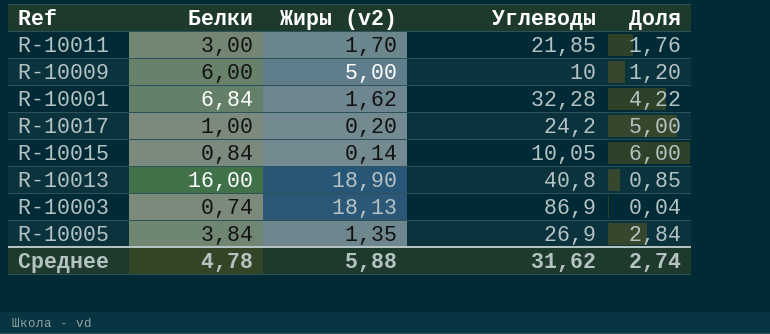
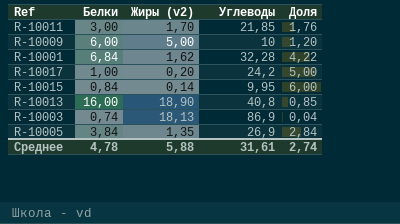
R-10015 | Углеводы: 10,05 -> 9,95
Среднее | Углеводы: 31,62 -> 31,61

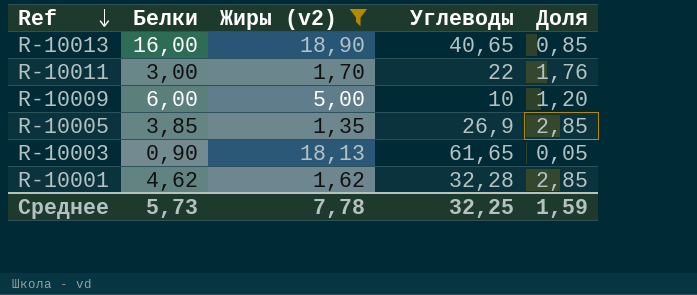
filter: none -> Жиры (v2) >= 1,35
row order: none -> Ref descending
R-10013 | Углеводы: 40,8 -> 40,65
R-10011 | Углеводы: 21,85 -> 22
R-10005 | Белки: 3,84 -> 3,85
R-10005 | Доля: 2,84 -> 2,85
R-10003 | Белки: 0,74 -> 0,90
R-10003 | Углеводы: 86,9 -> 61,65
R-10003 | Доля: 0,04 -> 0,05
R-10001 | Белки: 6,84 -> 4,62
R-10001 | Доля: 4,22 -> 2,85
Среднее | Белки: 4,78 -> 5,73
Среднее | Жиры (v2): 5,88 -> 7,78
Среднее | Углеводы: 31,61 -> 32,25
Среднее | Доля: 2,74 -> 1,59

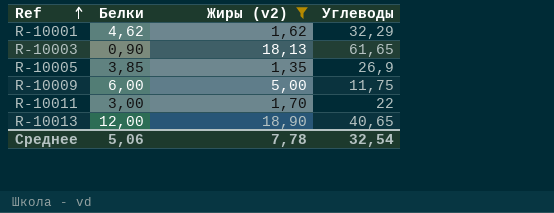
row order: Ref descending -> Ref ascending
column Доля | formula: [Белки] / [Жиры (v2)] -> none
R-10001 | Углеводы: 32,28 -> 32,29
R-10009 | Углеводы: 10 -> 11,75
R-10013 | Белки: 16,00 -> 12,00
Среднее | Белки: 5,73 -> 5,06
Среднее | Углеводы: 32,25 -> 32,54

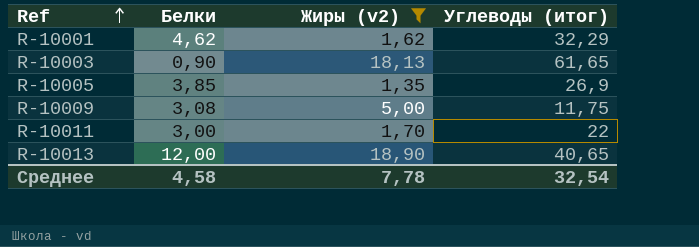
column name: Углеводы -> Углеводы (итог)
R-10009 | Белки: 6,00 -> 3,08
Среднее | Белки: 5,06 -> 4,58

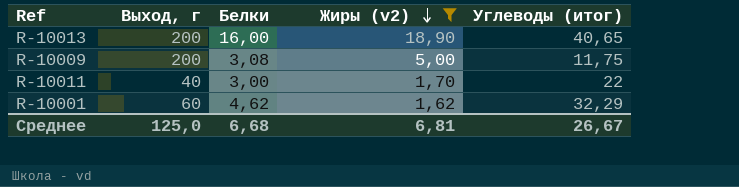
row order: Ref ascending -> Жиры (v2) descending
column Выход, г | position: none -> 2
row R-10003: 0,90 | 18,13 | 61,65 -> none
row R-10005: 3,85 | 1,35 | 26,9 -> none
R-10013 | Белки: 12,00 -> 16,00
Среднее | Белки: 4,58 -> 6,68
Среднее | Жиры (v2): 7,78 -> 6,81
Среднее | Углеводы (итог): 32,54 -> 26,67

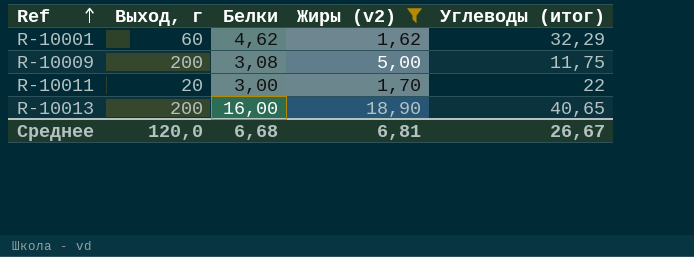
row order: Жиры (v2) descending -> Ref ascending
R-10011 | Выход, г: 40 -> 20
Среднее | Выход, г: 125,0 -> 120,0

